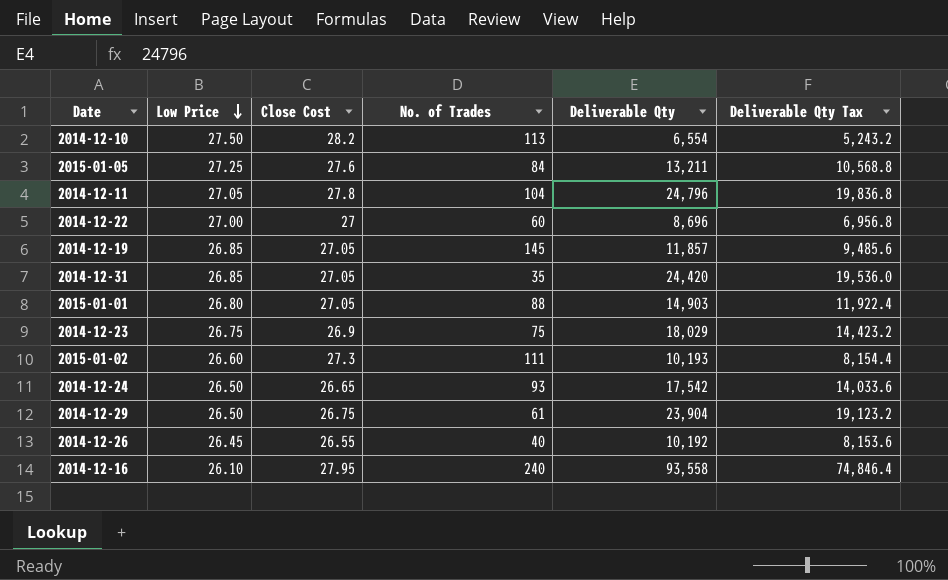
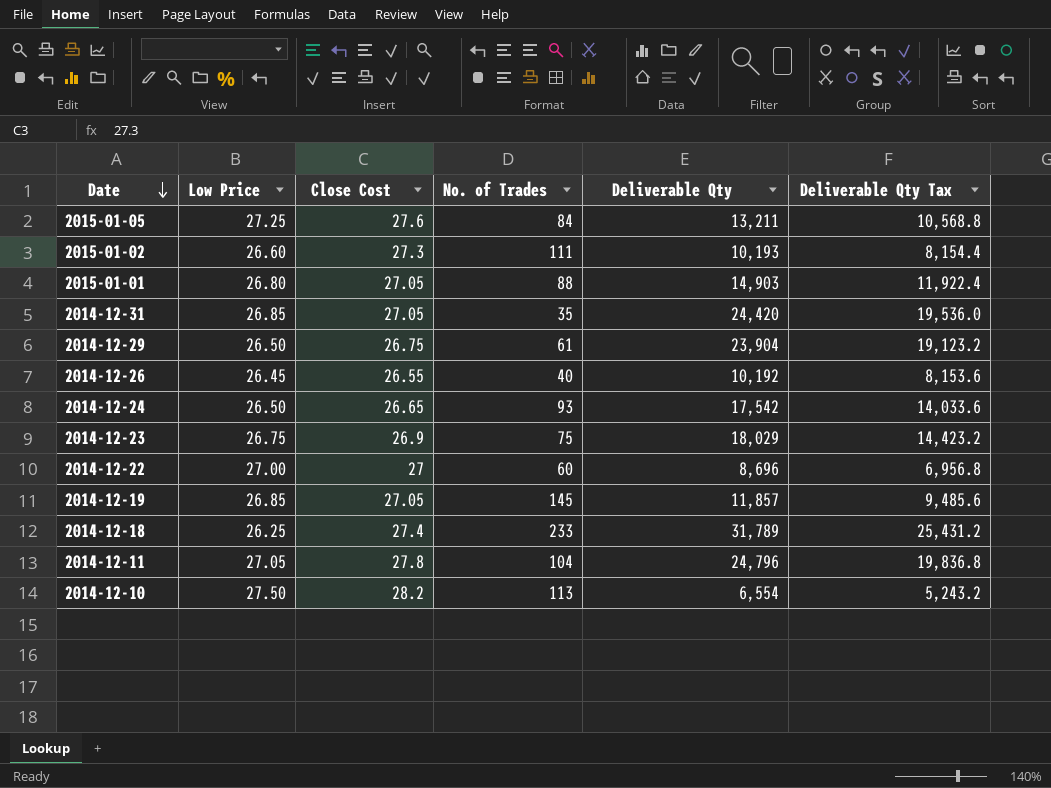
row order: Low Price descending -> Date descending
row 2014-12-16: 26.10 | 27.95 | 240 | 93,558 | 74,846.4 -> none
row 2014-12-18: none -> 26.25 | 27.4 | 233 | 31,789 | 25,431.2

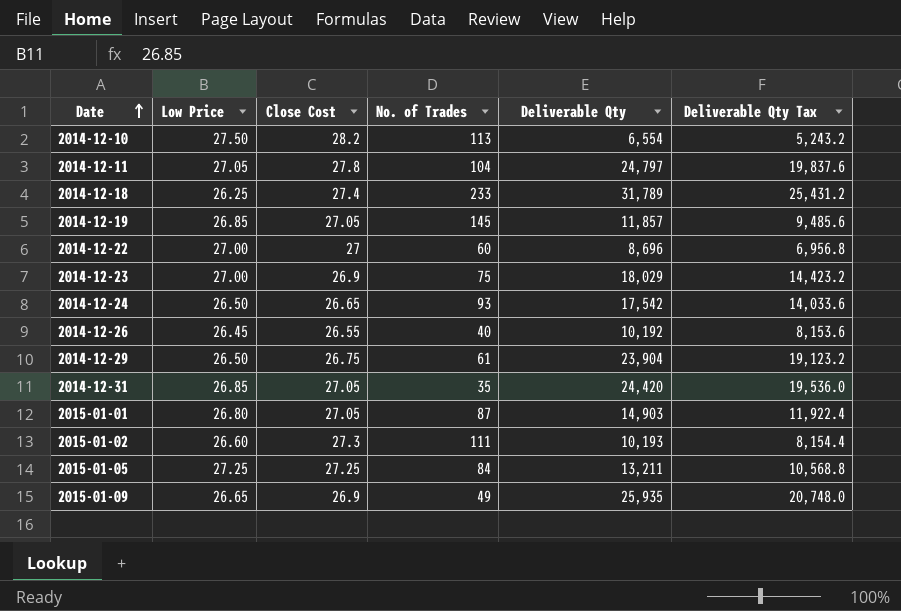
row order: Date descending -> Date ascending
2014-12-11 | Deliverable Qty: 24,796 -> 24,797
2014-12-11 | Deliverable Qty Tax: 19,836.8 -> 19,837.6
2014-12-23 | Low Price: 26.75 -> 27.00
2015-01-01 | No. of Trades: 88 -> 87
2015-01-05 | Close Cost: 27.6 -> 27.25
row 2015-01-09: none -> 26.65 | 26.9 | 49 | 25,935 | 20,748.0

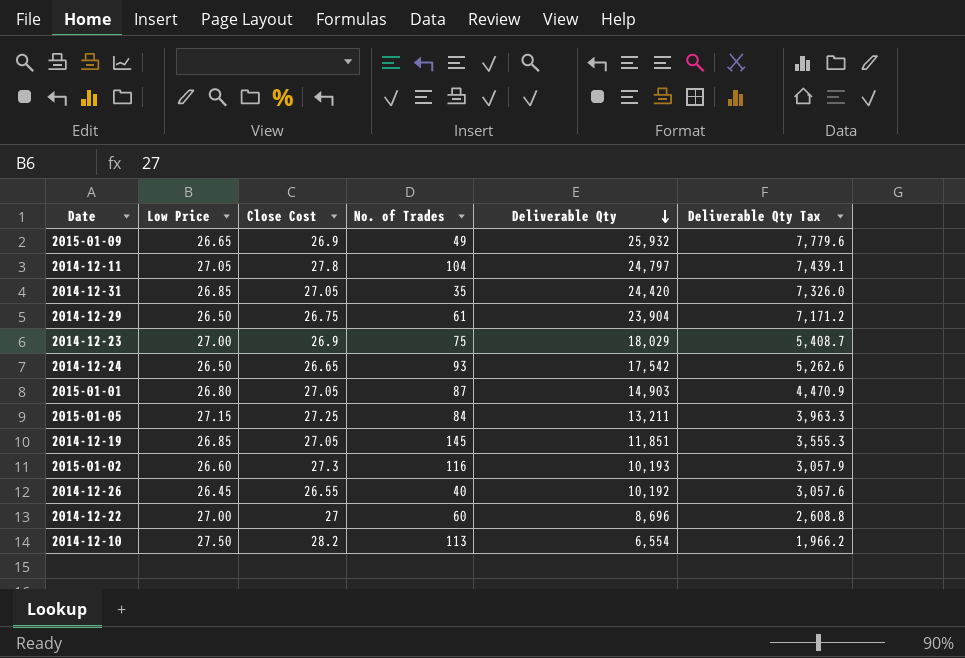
row order: Date ascending -> Deliverable Qty descending
column Deliverable Qty Tax | formula: [Deliverable Qty] * 0.8 -> [Deliverable Qty] * 0.3
row 2014-12-18: 26.25 | 27.4 | 233 | 31,789 | 25,431.2 -> none
2015-01-09 | Deliverable Qty: 25,935 -> 25,932
2015-01-05 | Low Price: 27.25 -> 27.15
2014-12-19 | Deliverable Qty: 11,857 -> 11,851
2015-01-02 | No. of Trades: 111 -> 116

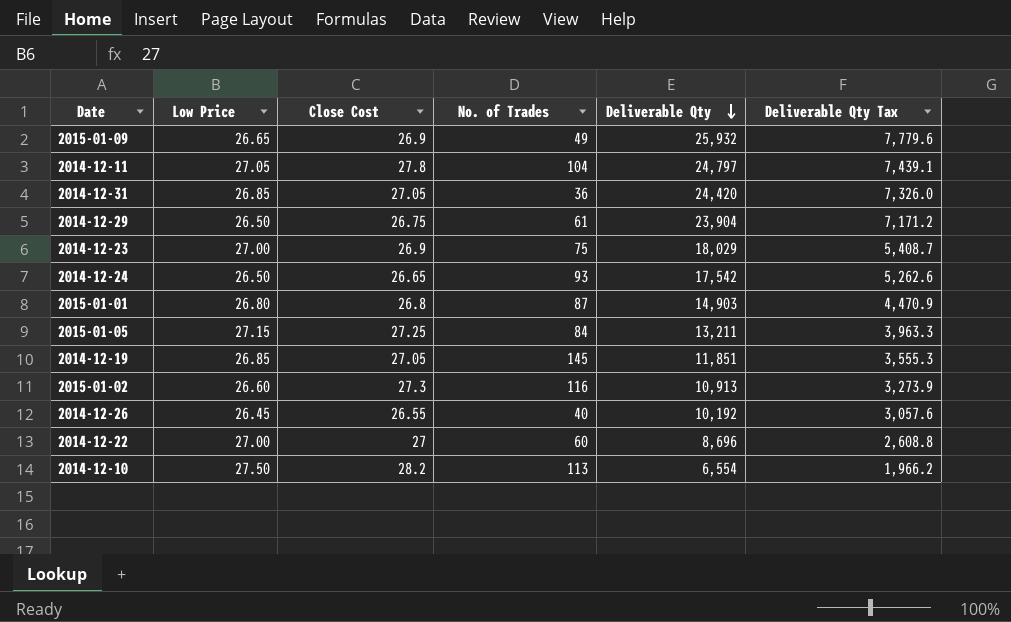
2014-12-31 | No. of Trades: 35 -> 36
2015-01-01 | Close Cost: 27.05 -> 26.8
2015-01-02 | Deliverable Qty: 10,193 -> 10,913
2015-01-02 | Deliverable Qty Tax: 3,057.9 -> 3,273.9

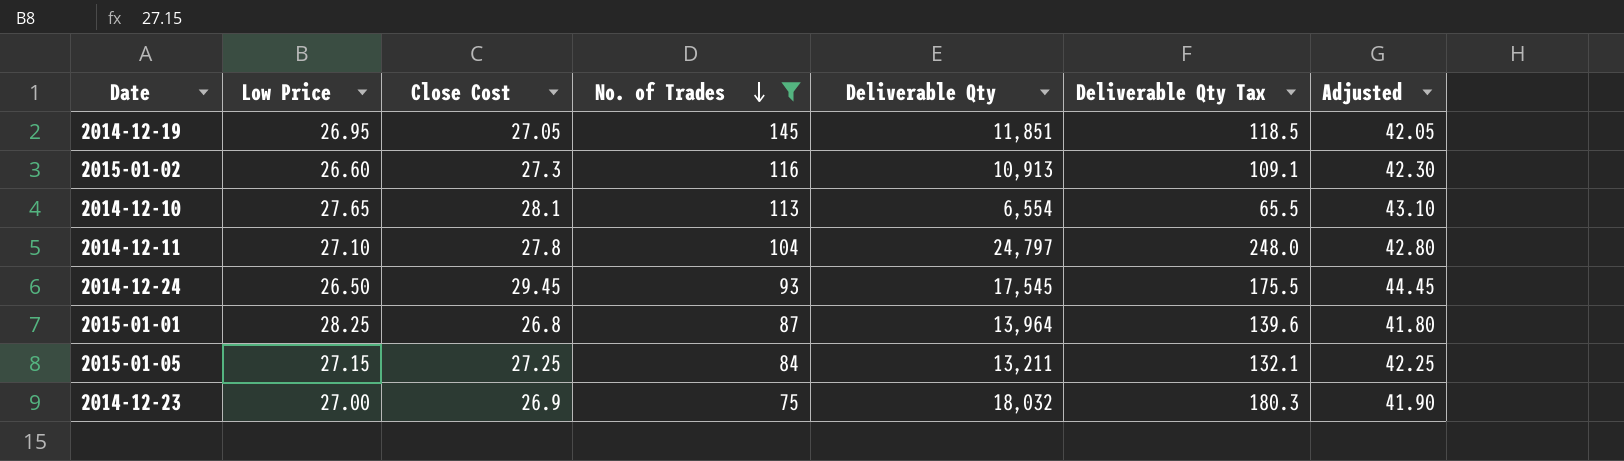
filter: none -> No. of Trades >= 75
row order: Deliverable Qty descending -> No. of Trades descending
column Deliverable Qty Tax | formula: [Deliverable Qty] * 0.3 -> [Deliverable Qty] * 0.01
column Adjusted | formula: none -> [Close Cost] + 15
2014-12-19 | Low Price: 26.85 -> 26.95
2014-12-10 | Low Price: 27.50 -> 27.65
2014-12-10 | Close Cost: 28.2 -> 28.1
2014-12-11 | Low Price: 27.05 -> 27.10
2014-12-24 | Close Cost: 26.65 -> 29.45
2014-12-24 | Deliverable Qty: 17,542 -> 17,545
2015-01-01 | Low Price: 26.80 -> 28.25
2015-01-01 | Deliverable Qty: 14,903 -> 13,964
2014-12-23 | Deliverable Qty: 18,029 -> 18,032

